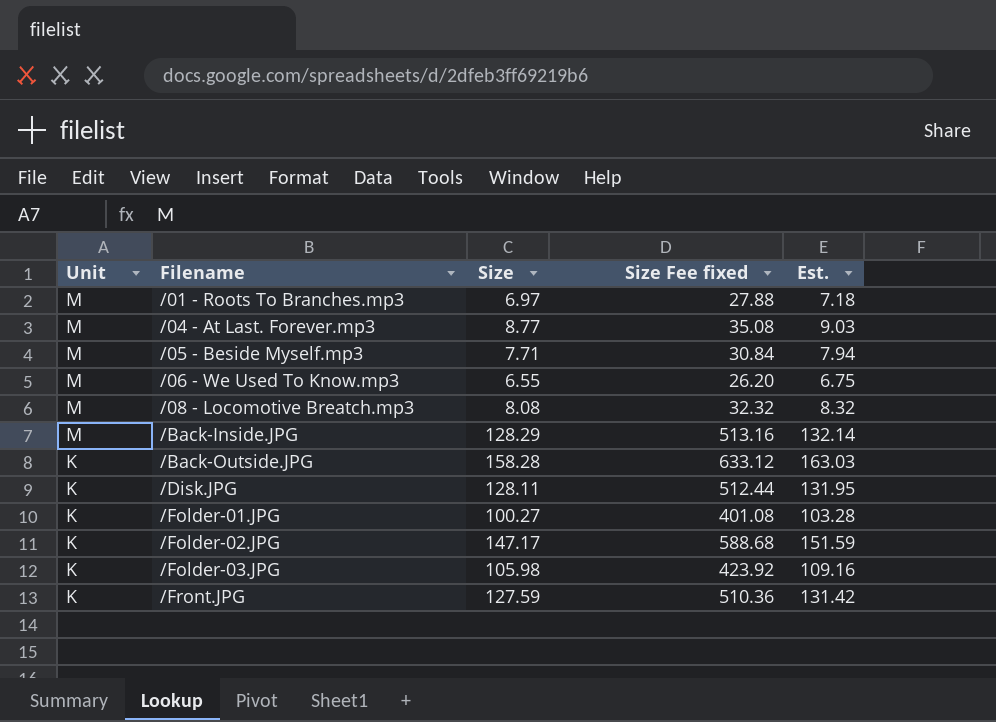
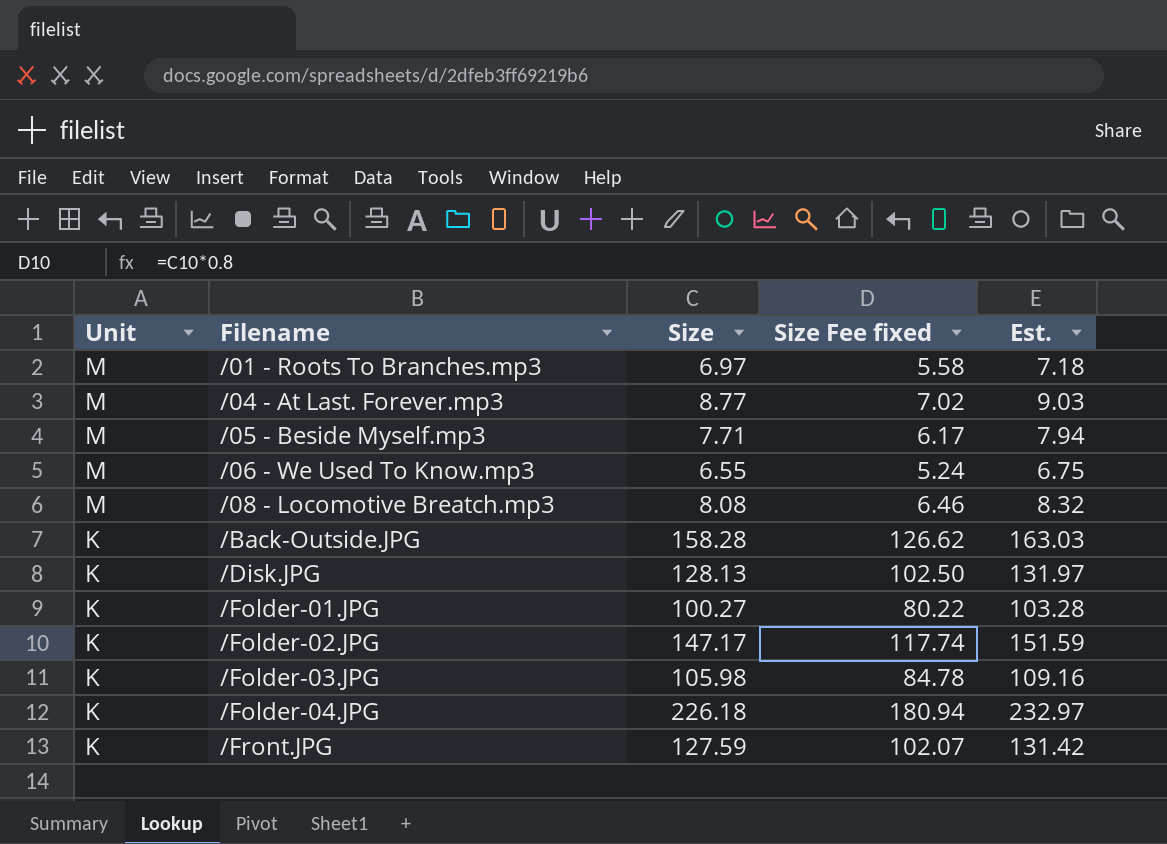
column Size Fee fixed | formula: [Size] * 4 -> [Size] * 0.8
row /Back-Inside.JPG: M | 128.29 | 513.16 | 132.14 -> none
/Disk.JPG | Size: 128.11 -> 128.13
/Disk.JPG | Est.: 131.95 -> 131.97
row /Folder-04.JPG: none -> K | 226.18 | 180.94 | 232.97

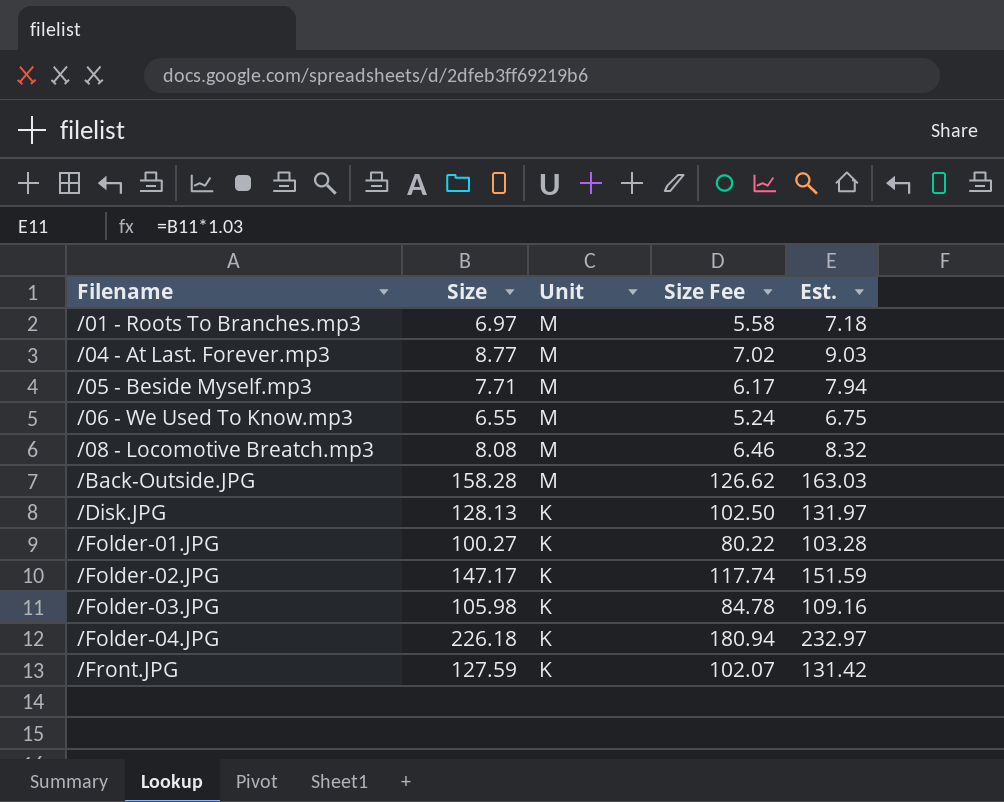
column Unit | position: 1 -> 3
column name: Size Fee fixed -> Size Fee
/Back-Outside.JPG | Unit: K -> M

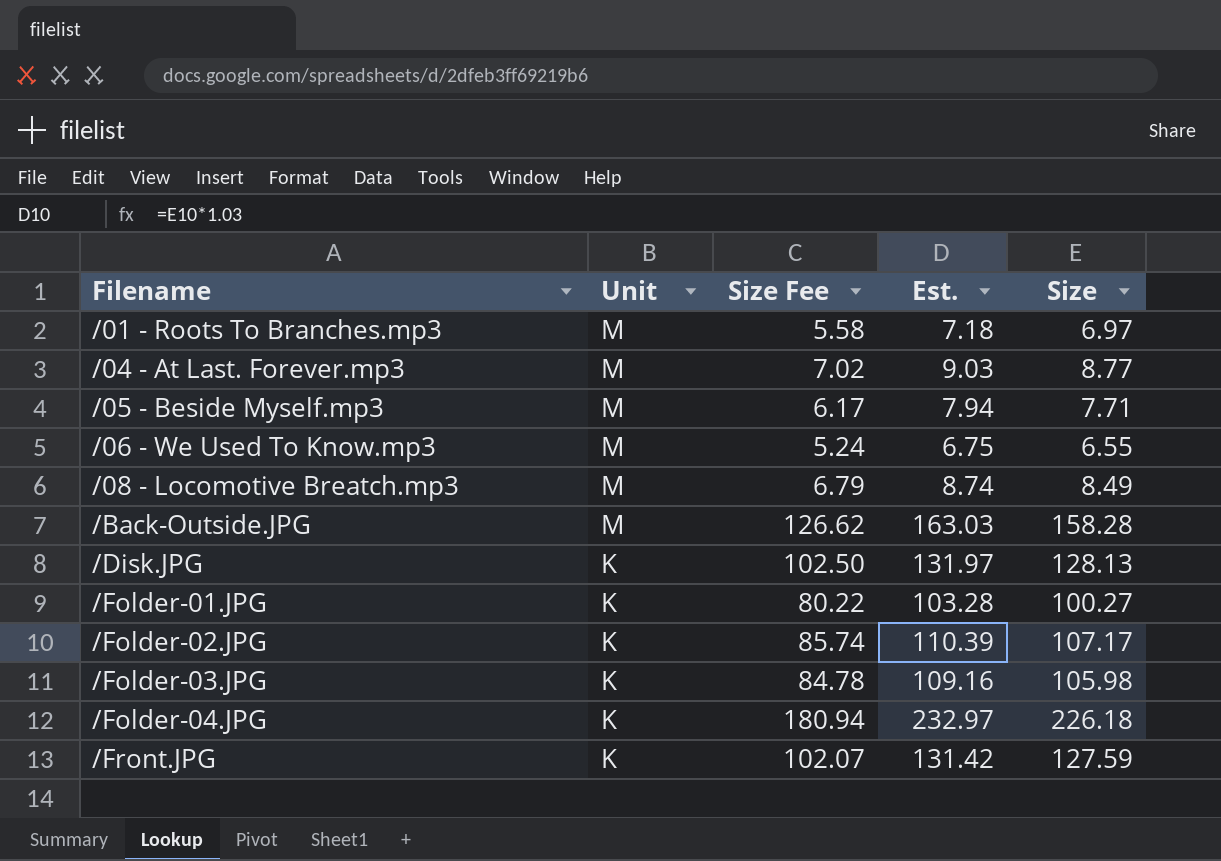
column Size | position: 2 -> 5
/08 - Locomotive Breatch.mp3 | Size Fee: 6.46 -> 6.79
/08 - Locomotive Breatch.mp3 | Est.: 8.32 -> 8.74
/08 - Locomotive Breatch.mp3 | Size: 8.08 -> 8.49
/Folder-02.JPG | Size Fee: 117.74 -> 85.74
/Folder-02.JPG | Est.: 151.59 -> 110.39
/Folder-02.JPG | Size: 147.17 -> 107.17

